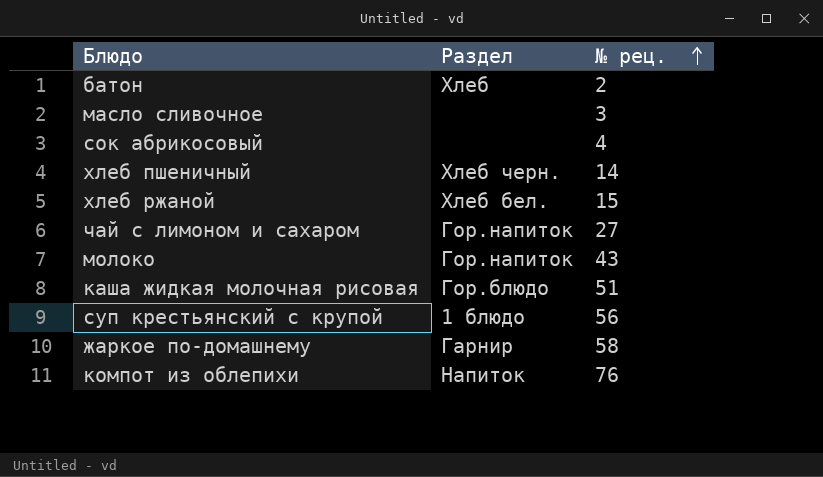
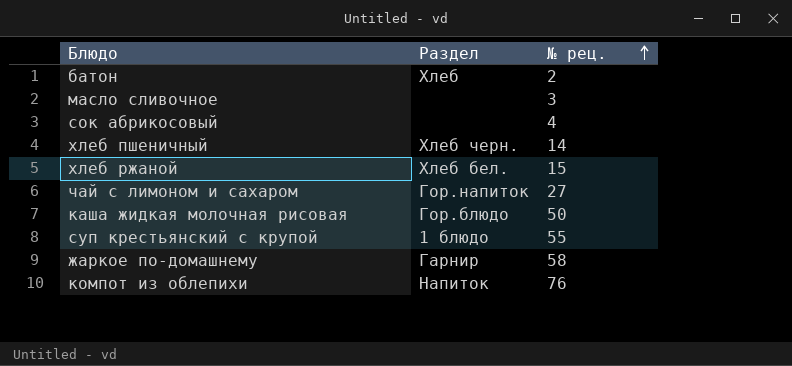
row молоко: Гор.напиток | 43 -> none
каша жидкая молочная рисовая | № рец.: 51 -> 50
суп крестьянский с крупой | № рец.: 56 -> 55

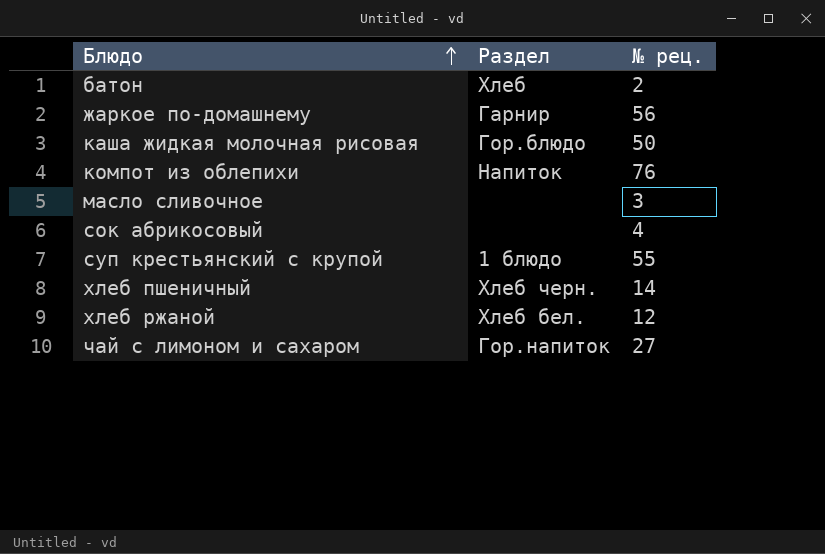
row order: № рец. ascending -> Блюдо ascending
жаркое по-домашнему | № рец.: 58 -> 56
хлеб ржаной | № рец.: 15 -> 12

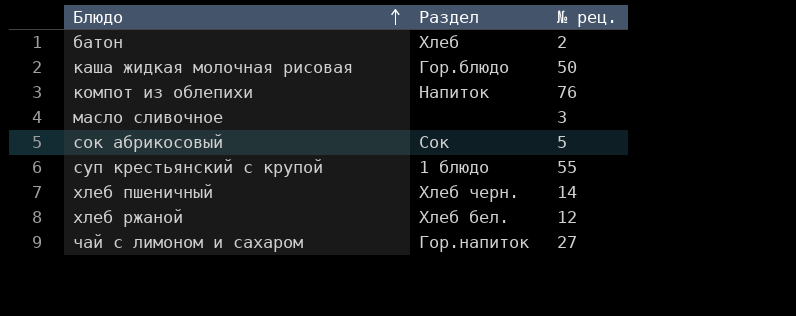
row жаркое по-домашнему: Гарнир | 56 -> none
сок абрикосовый | Раздел: none -> Сок
сок абрикосовый | № рец.: 4 -> 5

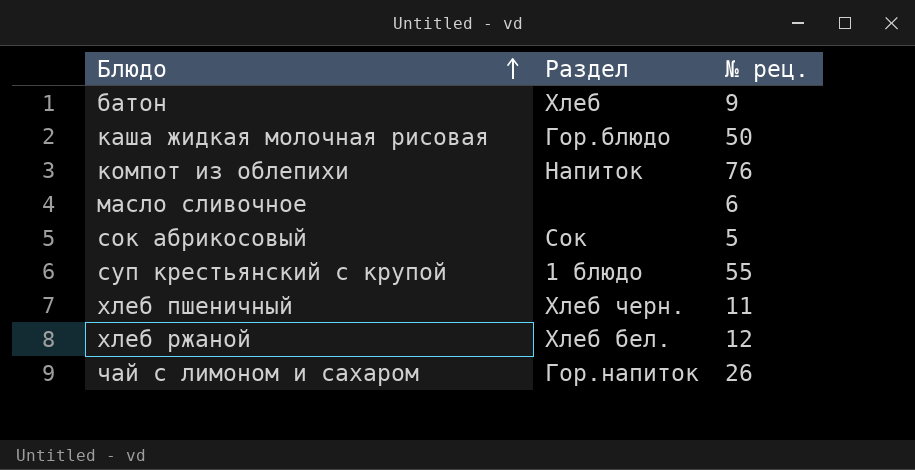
батон | № рец.: 2 -> 9
масло сливочное | № рец.: 3 -> 6
хлеб пшеничный | № рец.: 14 -> 11
чай с лимоном и сахаром | № рец.: 27 -> 26

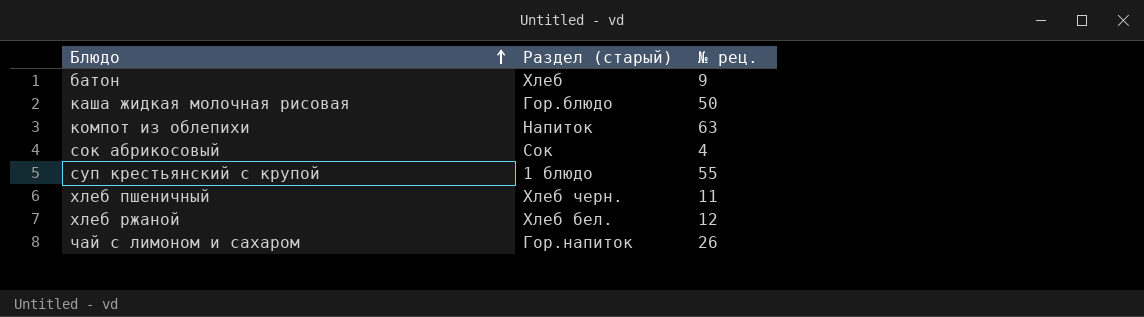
column name: Раздел -> Раздел (старый)
row масло сливочное: none | 6 -> none
компот из облепихи | № рец.: 76 -> 63
сок абрикосовый | № рец.: 5 -> 4

